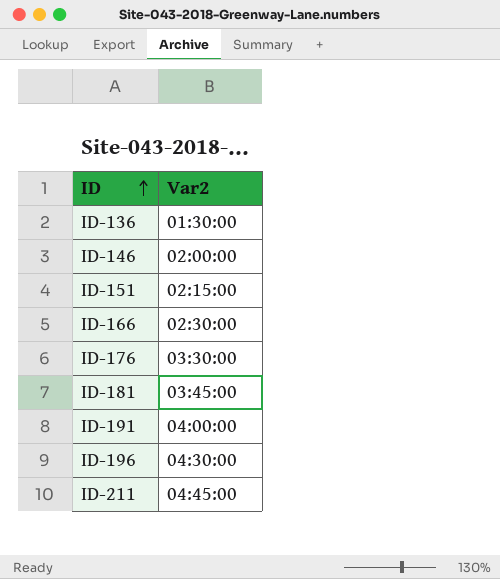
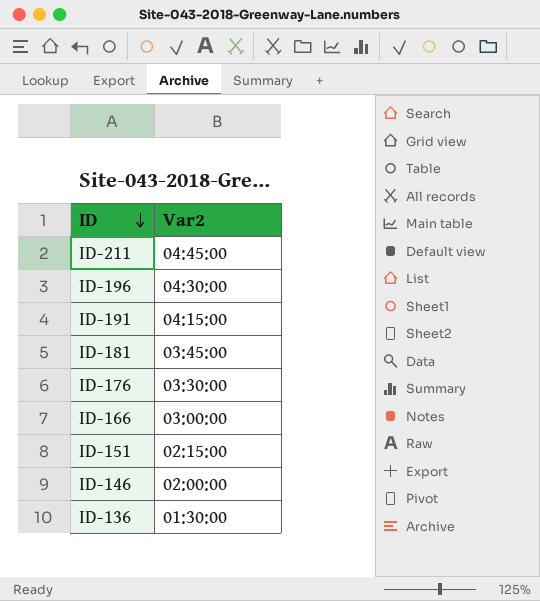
row order: ID ascending -> ID descending
ID-191 | Var2: 04:00:00 -> 04:15:00
ID-166 | Var2: 02:30:00 -> 03:00:00

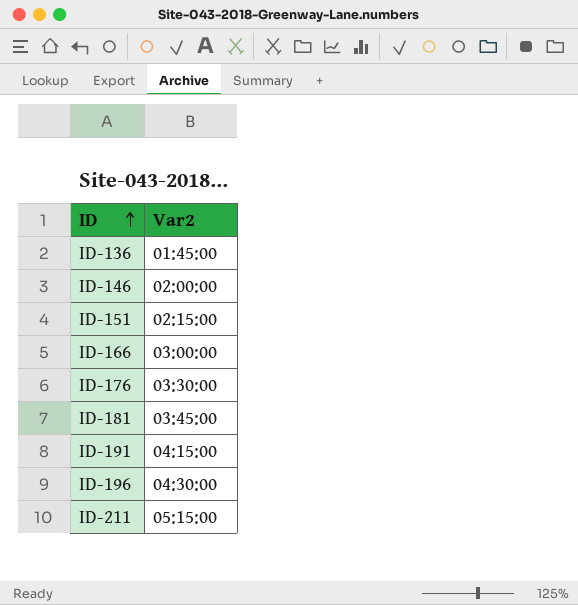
row order: ID descending -> ID ascending
ID-136 | Var2: 01:30:00 -> 01:45:00
ID-211 | Var2: 04:45:00 -> 05:15:00

